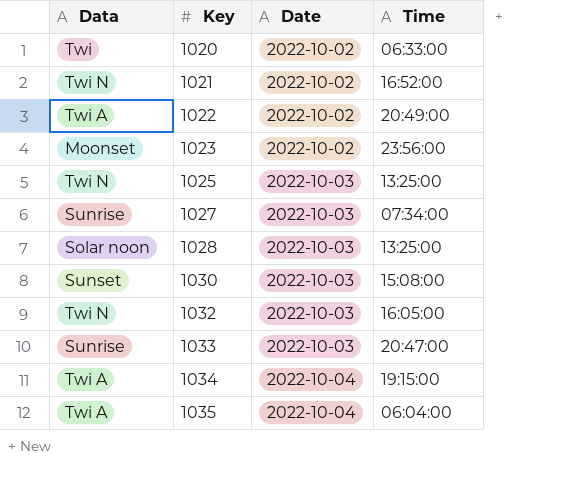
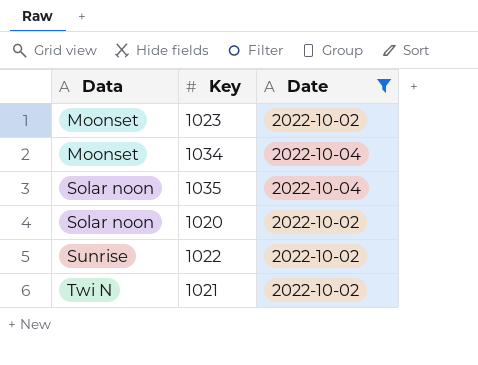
filter: none -> Date != 2022-10-03
row order: Key ascending -> Data ascending
column Time | position: 4 -> none
1034 | Data: Twi A -> Moonset
1035 | Data: Twi A -> Solar noon
1020 | Data: Twi -> Solar noon
1022 | Data: Twi A -> Sunrise

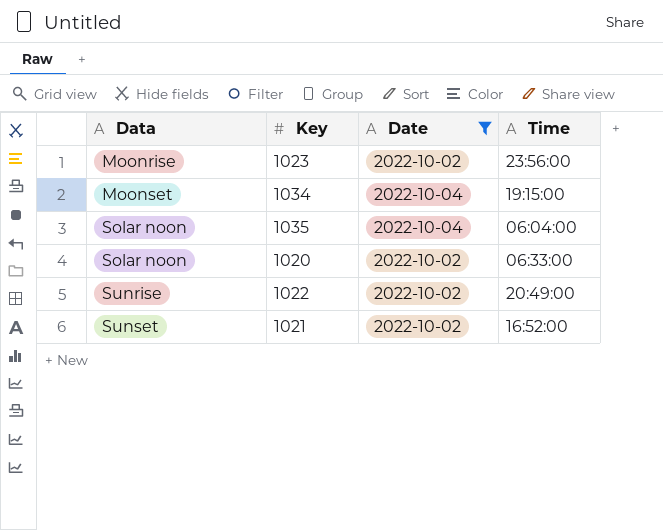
column Time | position: none -> 4
1023 | Data: Moonset -> Moonrise
1021 | Data: Twi N -> Sunset

